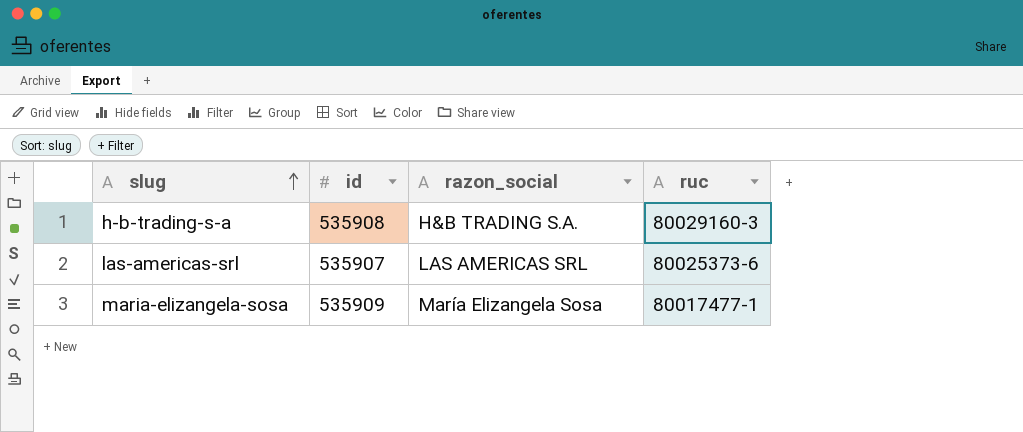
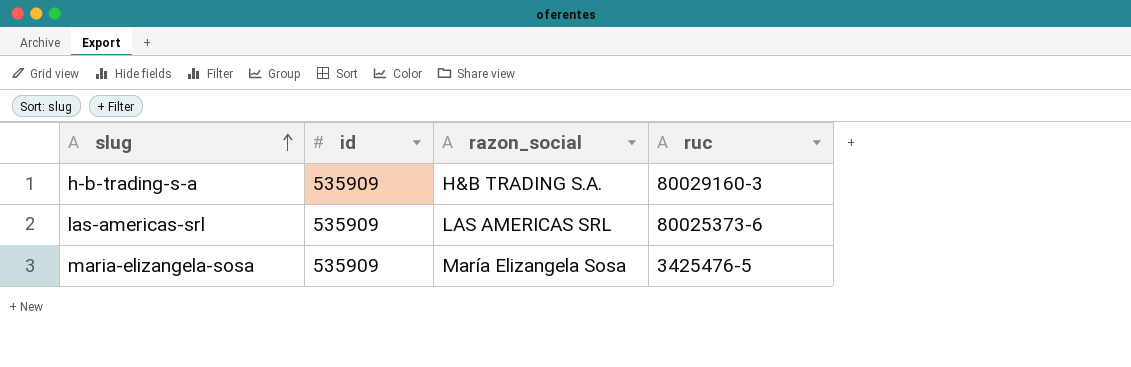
h-b-trading-s-a | id: 535908 -> 535909
las-americas-srl | id: 535907 -> 535909
maria-elizangela-sosa | ruc: 80017477-1 -> 3425476-5

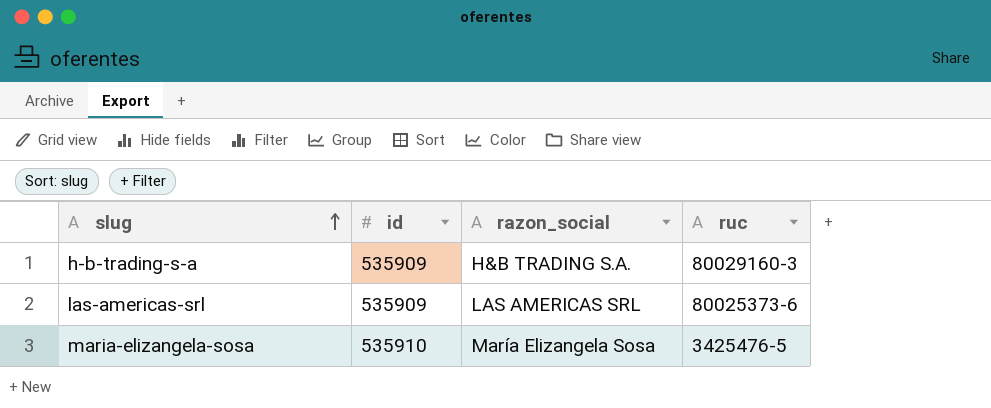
maria-elizangela-sosa | id: 535909 -> 535910

